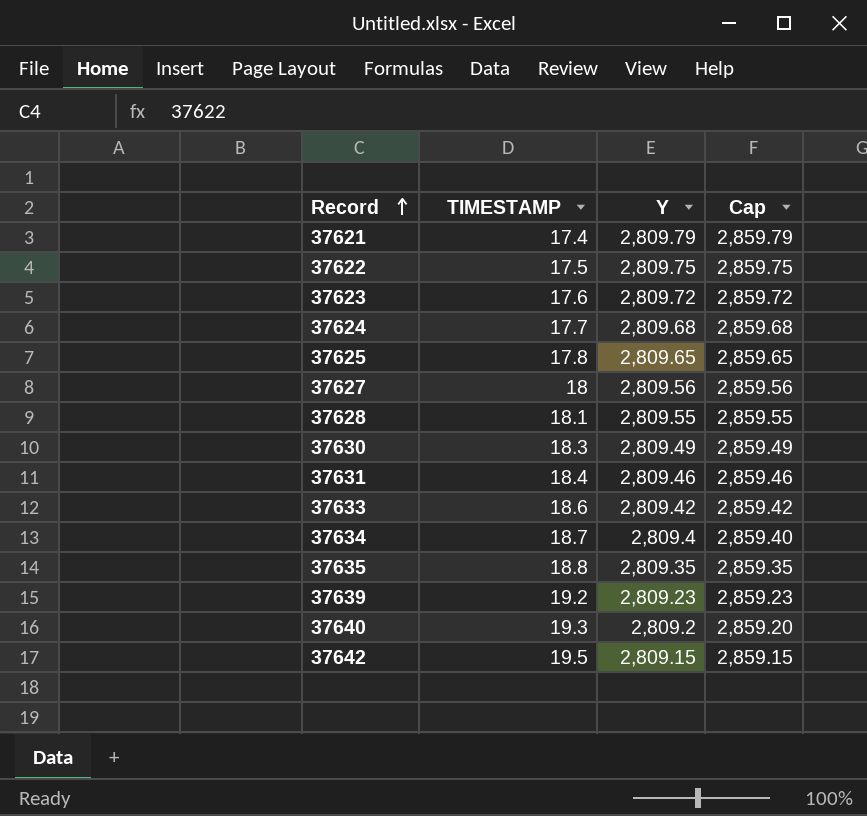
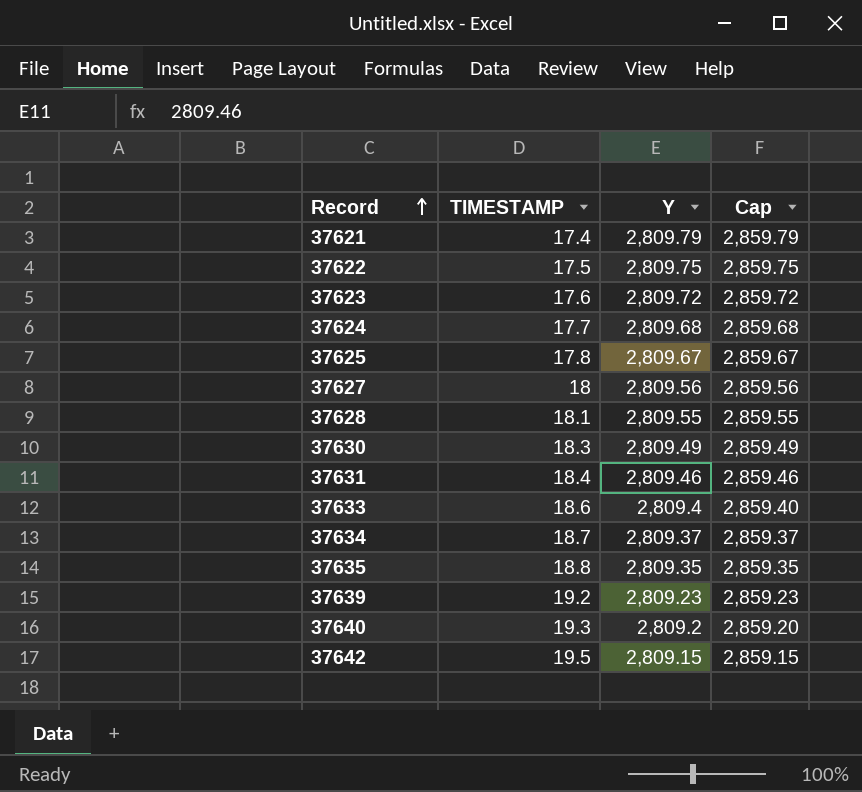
37625 | Y: 2,809.65 -> 2,809.67
37625 | Cap: 2,859.65 -> 2,859.67
37633 | Y: 2,809.42 -> 2,809.4
37633 | Cap: 2,859.42 -> 2,859.40
37634 | Y: 2,809.4 -> 2,809.37
37634 | Cap: 2,859.40 -> 2,859.37

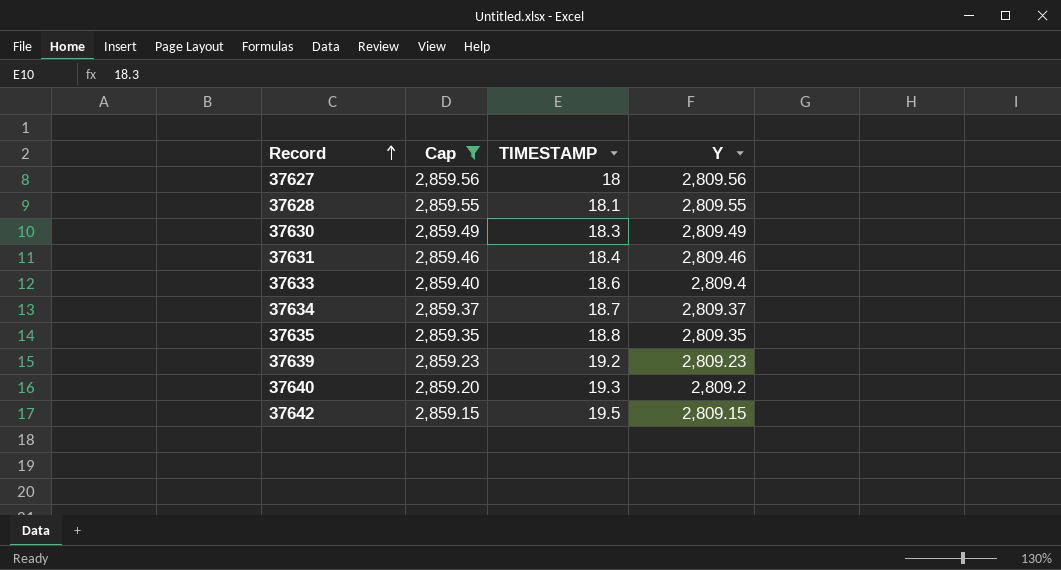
filter: none -> Cap <= 2,859.56
column Cap | position: 4 -> 2

